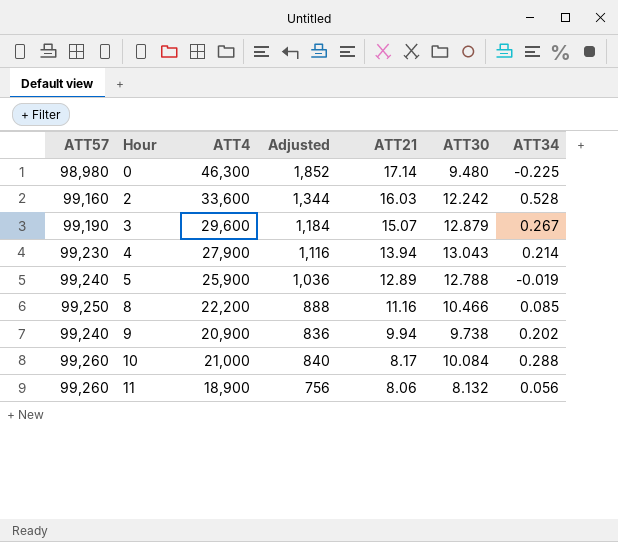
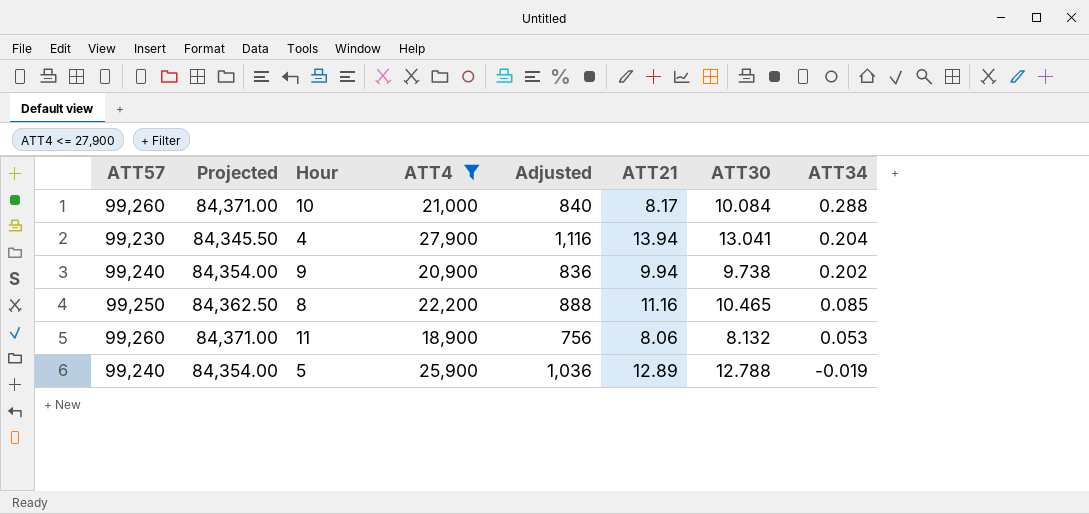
filter: none -> ATT4 <= 27,900
row order: Hour ascending -> ATT34 descending
column Projected | formula: none -> [ATT57] * 0.85
4 | ATT30: 13.043 -> 13.041
4 | ATT34: 0.214 -> 0.204
8 | ATT30: 10.466 -> 10.465
11 | ATT34: 0.056 -> 0.053

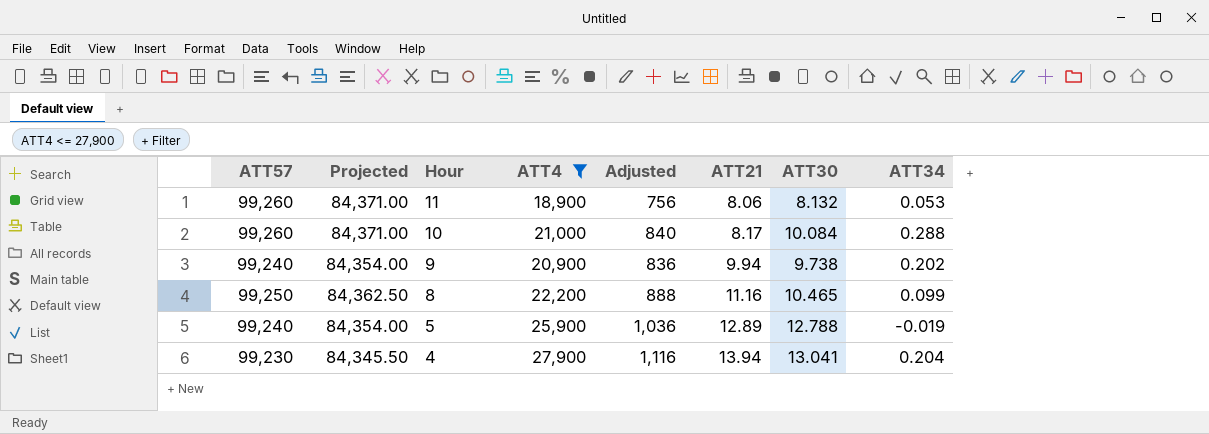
row order: ATT34 descending -> Hour descending
8 | ATT34: 0.085 -> 0.099

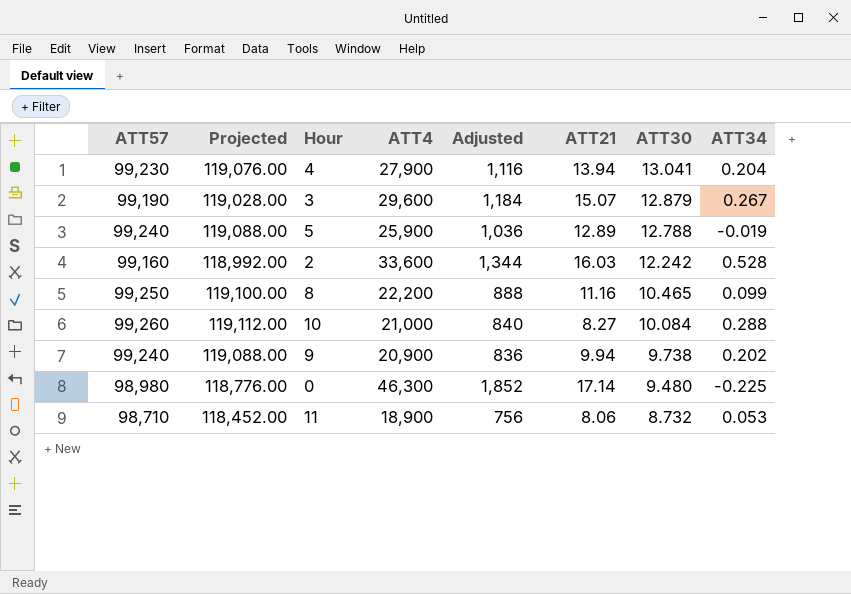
filter: ATT4 <= 27,900 -> none
row order: Hour descending -> ATT30 descending
column Projected | formula: [ATT57] * 0.85 -> [ATT57] * 1.2
10 | ATT21: 8.17 -> 8.27
11 | ATT57: 99,260 -> 98,710
11 | ATT30: 8.132 -> 8.732

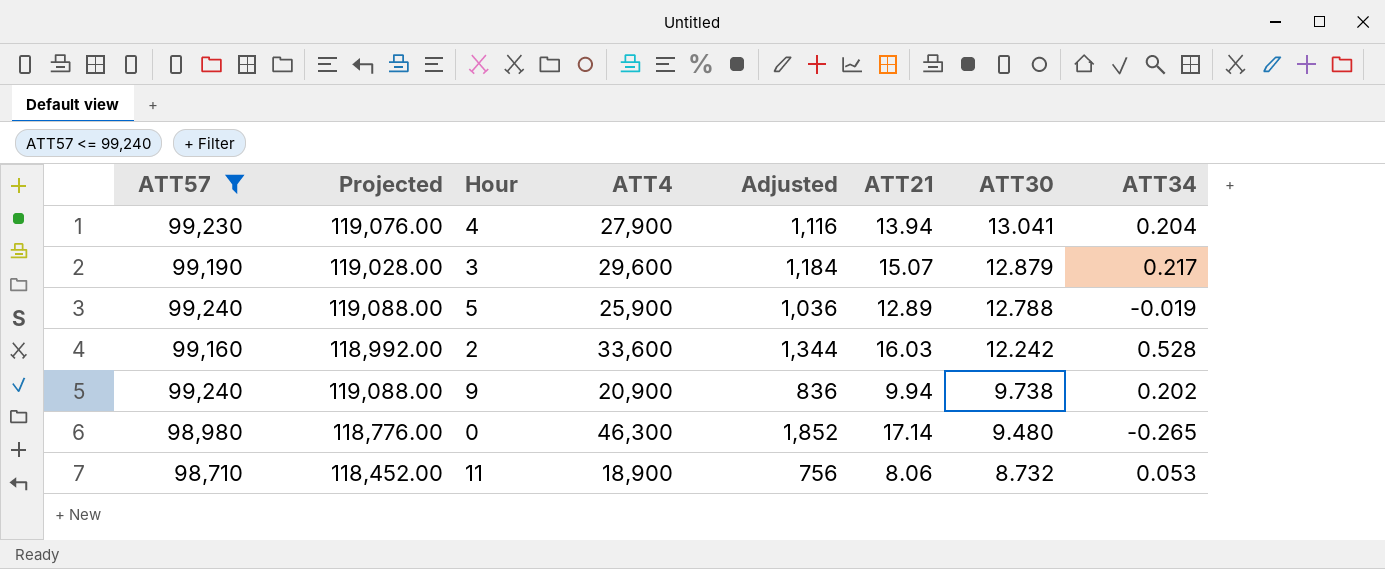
filter: none -> ATT57 <= 99,240
3 | ATT34: 0.267 -> 0.217
0 | ATT34: -0.225 -> -0.265

